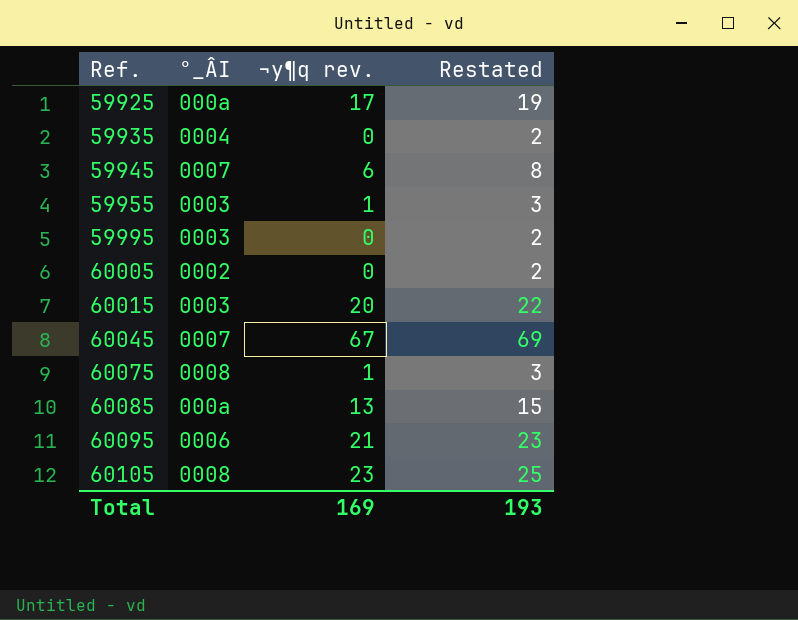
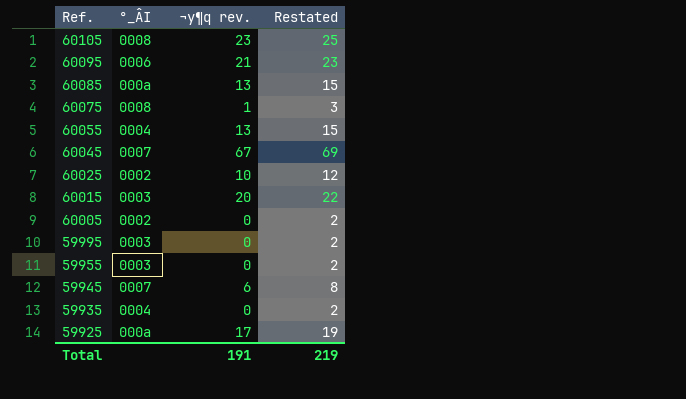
row order: Ref. ascending -> Ref. descending
row 60055: none -> 0004 | 13 | 15
row 60025: none -> 0002 | 10 | 12
59955 | ¬y¶q rev.: 1 -> 0
59955 | Restated: 3 -> 2
Total | ¬y¶q rev.: 169 -> 191
Total | Restated: 193 -> 219

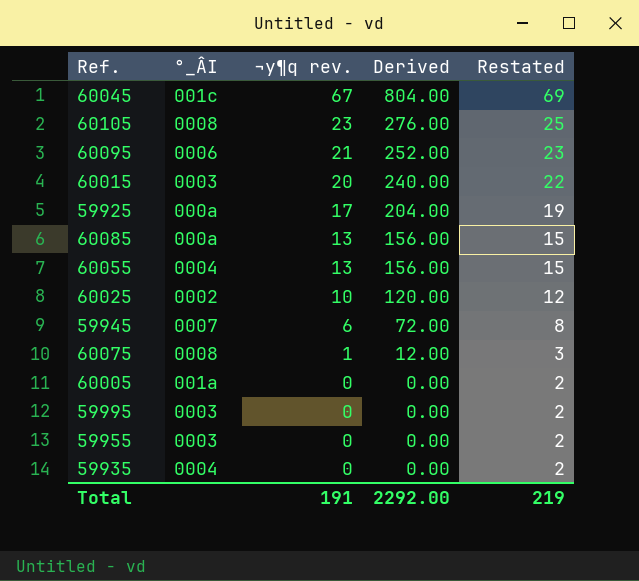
row order: Ref. descending -> ¬y¶q rev. descending
column Derived | formula: none -> [¬y¶q rev.] * 12
60045 | °_ÂI: 0007 -> 001c
60005 | °_ÂI: 0002 -> 001a

